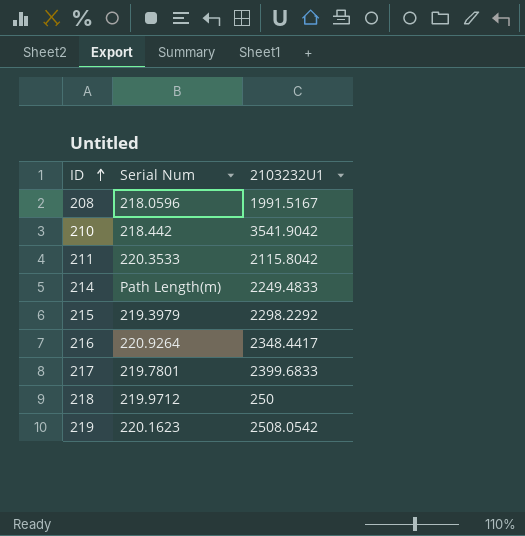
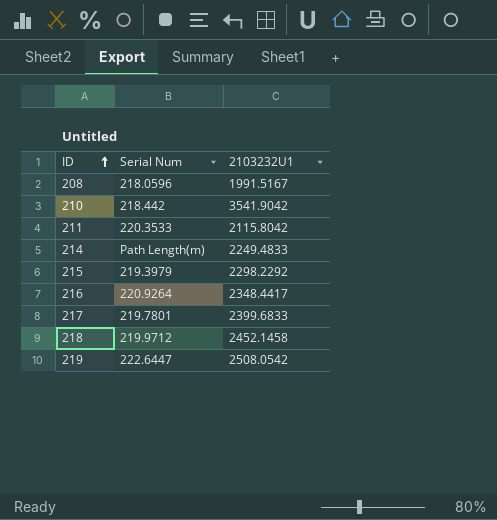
218 | 2103232U1: 250 -> 2452.1458
219 | Serial Num: 220.1623 -> 222.6447

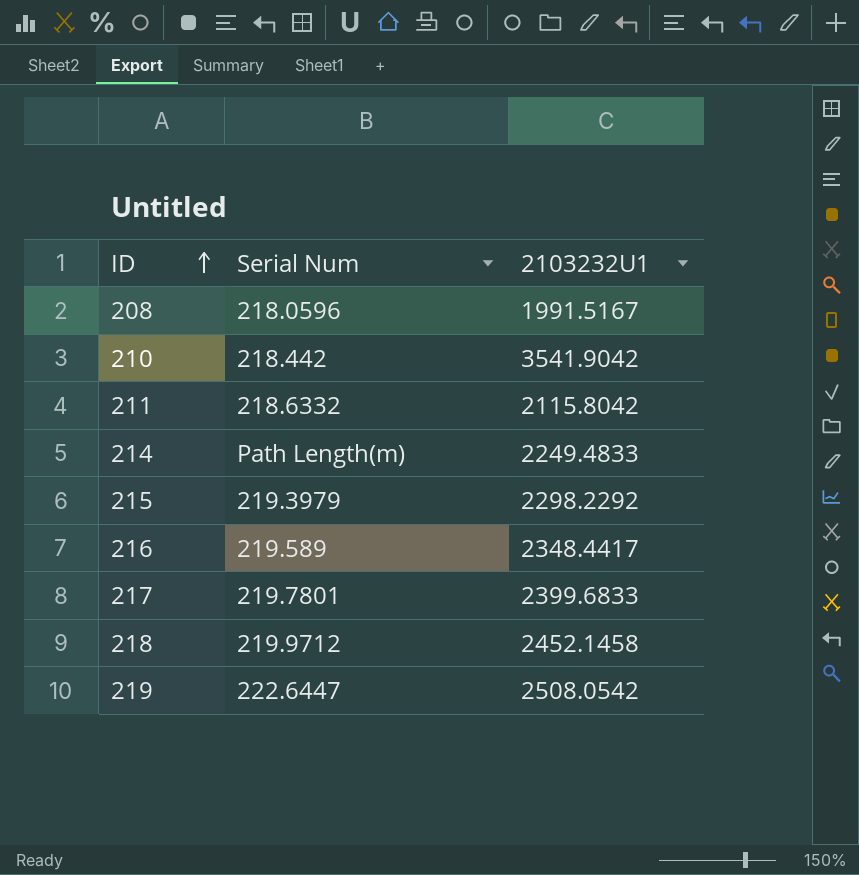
211 | Serial Num: 220.3533 -> 218.6332
216 | Serial Num: 220.9264 -> 219.589

